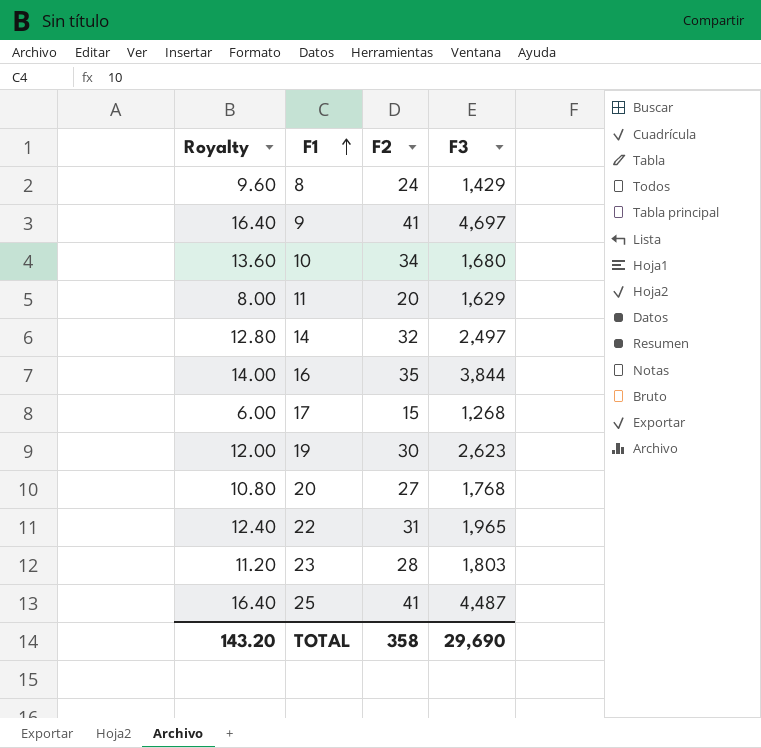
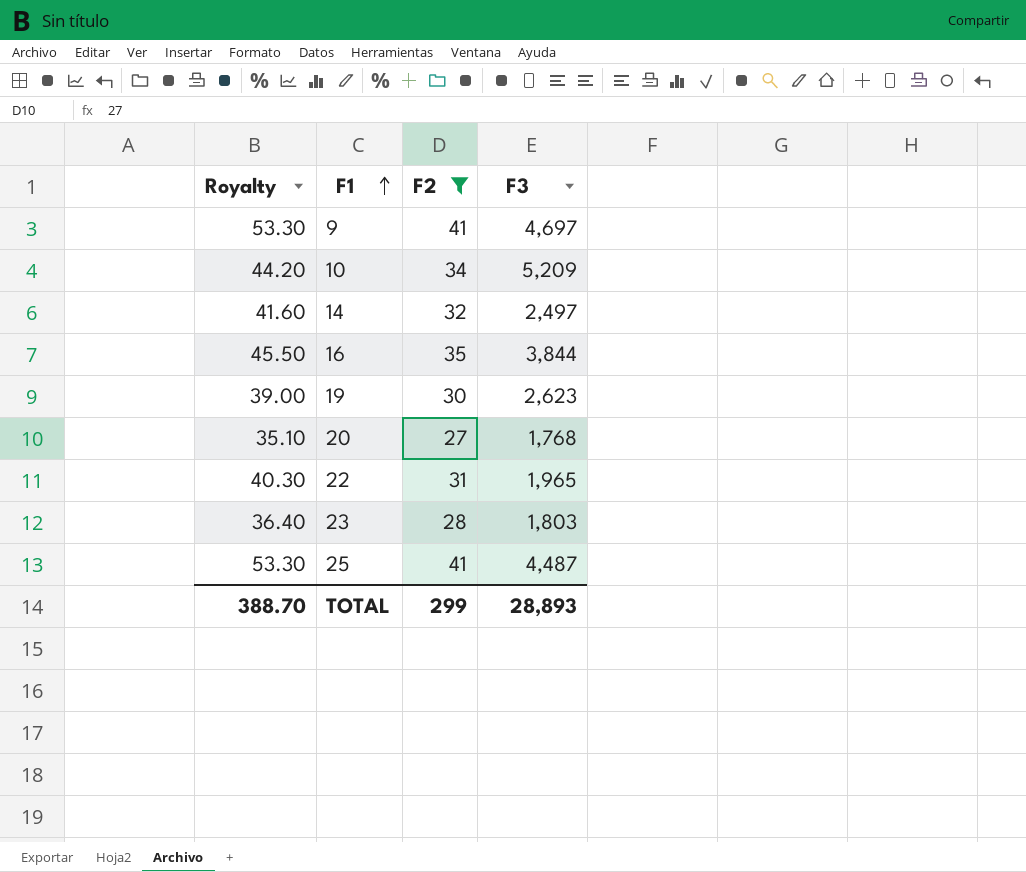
filter: none -> F2 >= 27
column Royalty | formula: [F2] * 0.4 -> [F2] * 1.3
10 | F3: 1,680 -> 5,209
TOTAL | Royalty: 143.20 -> 388.70
TOTAL | F2: 358 -> 299
TOTAL | F3: 29,690 -> 28,893

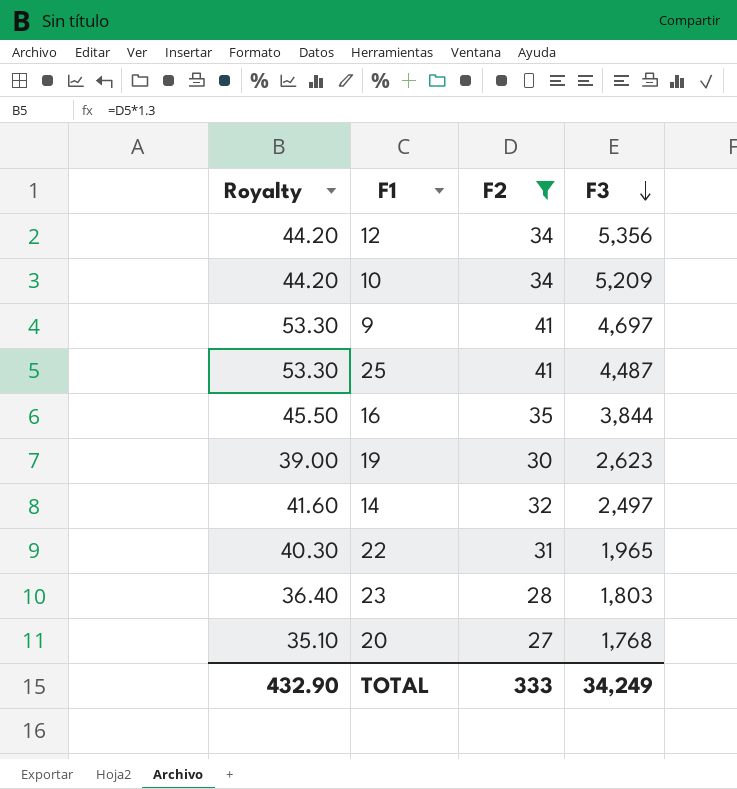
row order: F1 ascending -> F3 descending
row 12: none -> 44.20 | 34 | 5,356
TOTAL | Royalty: 388.70 -> 432.90
TOTAL | F2: 299 -> 333
TOTAL | F3: 28,893 -> 34,249

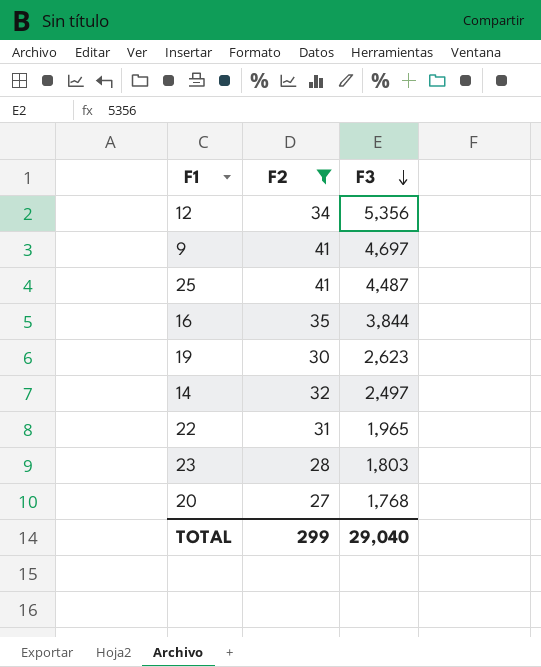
column Royalty | formula: [F2] * 1.3 -> none
row 10: 44.20 | 34 | 5,209 -> none
TOTAL | F2: 333 -> 299
TOTAL | F3: 34,249 -> 29,040

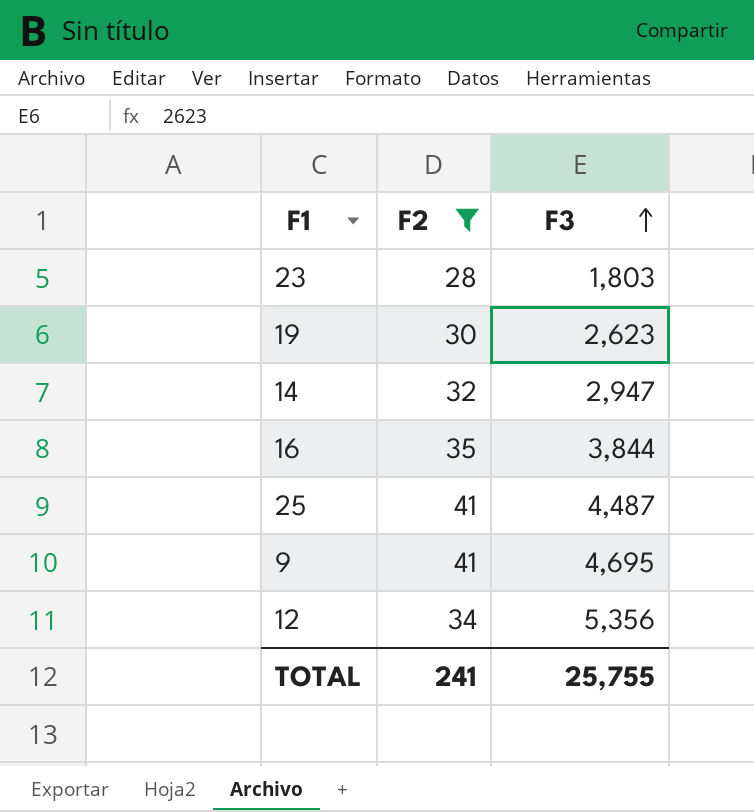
row order: F3 descending -> F3 ascending
row 22: 31 | 1,965 -> none
row 20: 27 | 1,768 -> none
14 | F3: 2,497 -> 2,947
9 | F3: 4,697 -> 4,695
TOTAL | F2: 299 -> 241
TOTAL | F3: 29,040 -> 25,755

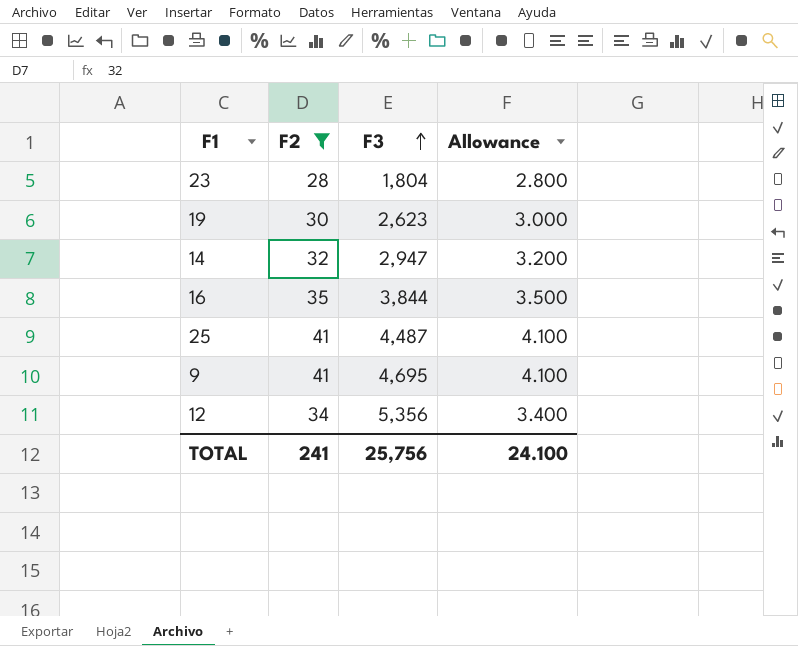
column Allowance | formula: none -> [F2] * 0.1
23 | F3: 1,803 -> 1,804
TOTAL | F3: 25,755 -> 25,756

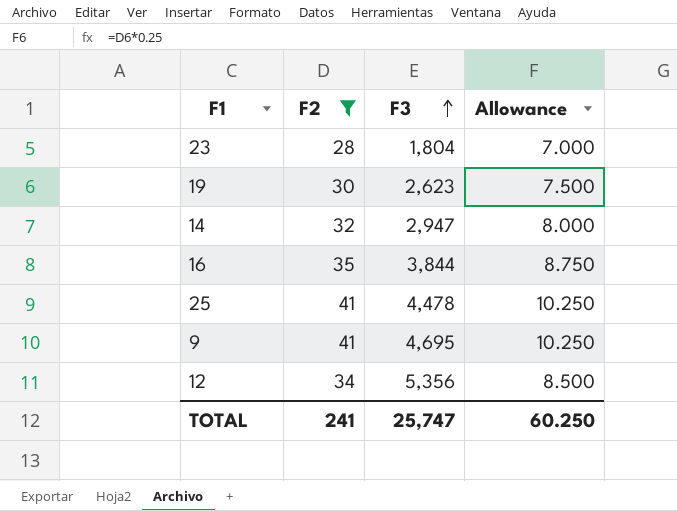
column Allowance | formula: [F2] * 0.1 -> [F2] * 0.25
25 | F3: 4,487 -> 4,478
TOTAL | F3: 25,756 -> 25,747
TOTAL | Allowance: 24.100 -> 60.250

